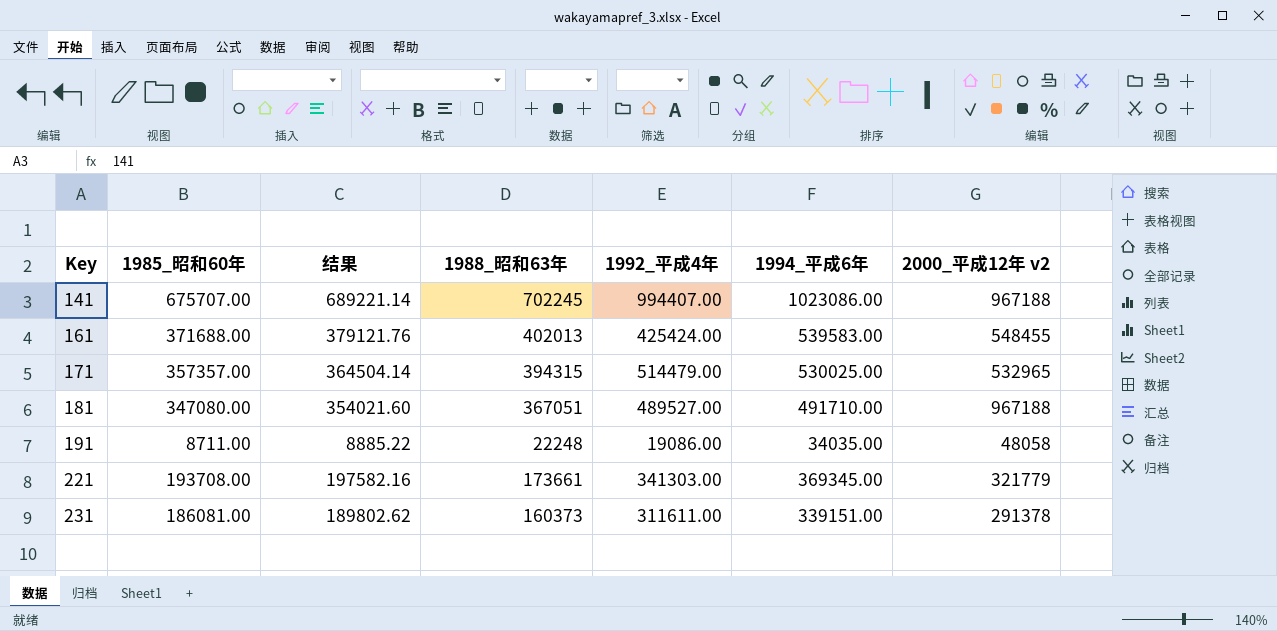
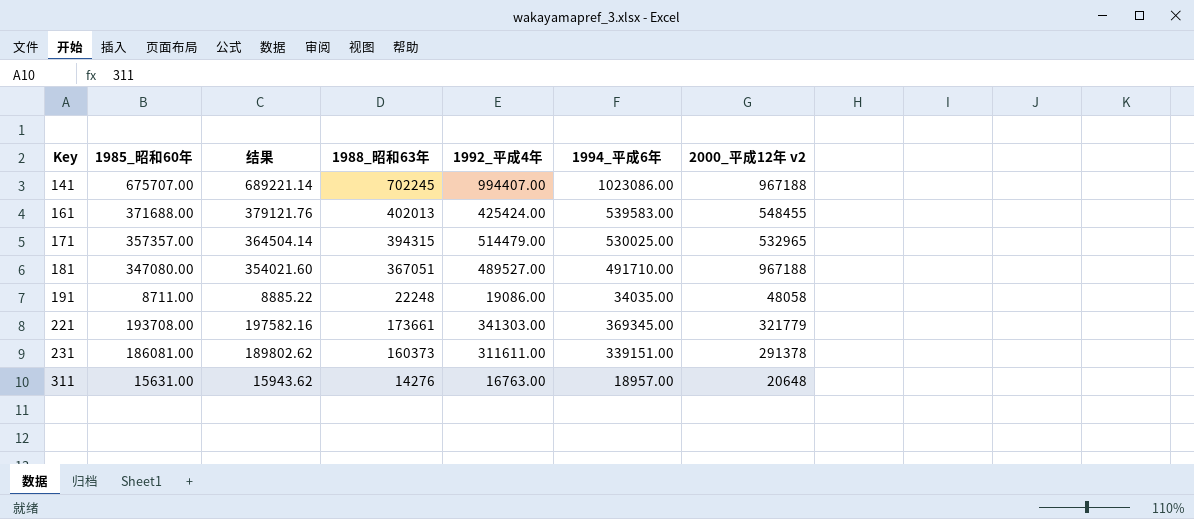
row 311: none -> 15631.00 | 15943.62 | 14276 | 16763.00 | 18957.00 | 20648

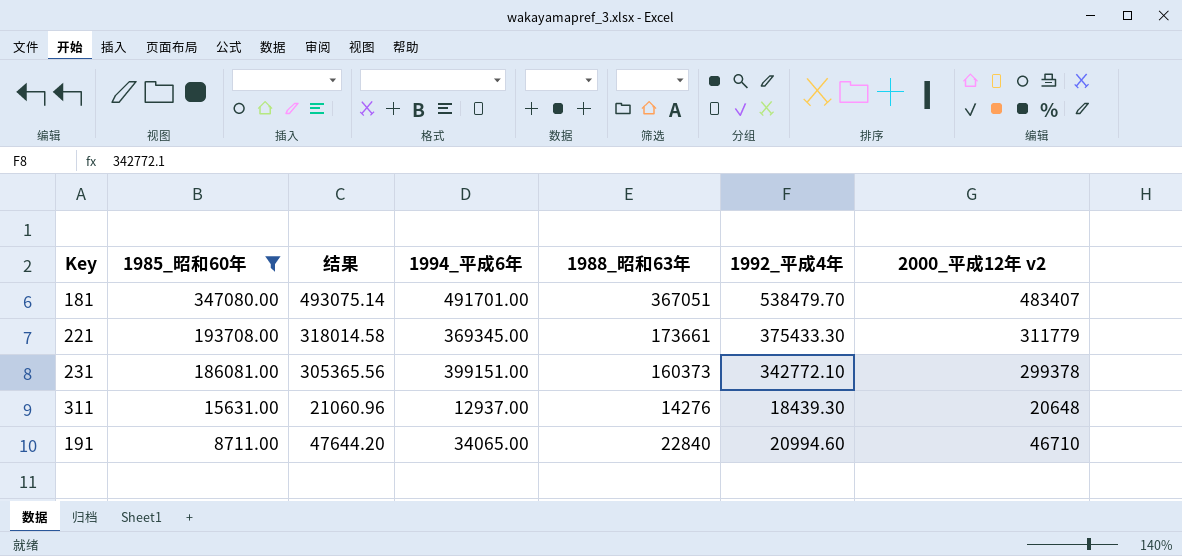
filter: none -> 1985_昭和60年 <= 347080.00
row order: Key ascending -> 1985_昭和60年 descending
column 结果 | formula: [1985_昭和60年] * 1.02 -> [2000_平成12年 v2] * 1.02
column 1994_平成6年 | position: 6 -> 4
181 | 1994_平成6年: 491710.00 -> 491701.00
181 | 1992_平成4年: 489527.00 -> 538479.70
181 | 2000_平成12年 v2: 967188 -> 483407
221 | 1992_平成4年: 341303.00 -> 375433.30
221 | 2000_平成12年 v2: 321779 -> 311779
231 | 1994_平成6年: 339151.00 -> 399151.00
231 | 1992_平成4年: 311611.00 -> 342772.10
231 | 2000_平成12年 v2: 291378 -> 299378
311 | 1994_平成6年: 18957.00 -> 12937.00
311 | 1992_平成4年: 16763.00 -> 18439.30
191 | 1994_平成6年: 34035.00 -> 34065.00
191 | 1988_昭和63年: 22248 -> 22840
191 | 1992_平成4年: 19086.00 -> 20994.60
191 | 2000_平成12年 v2: 48058 -> 46710

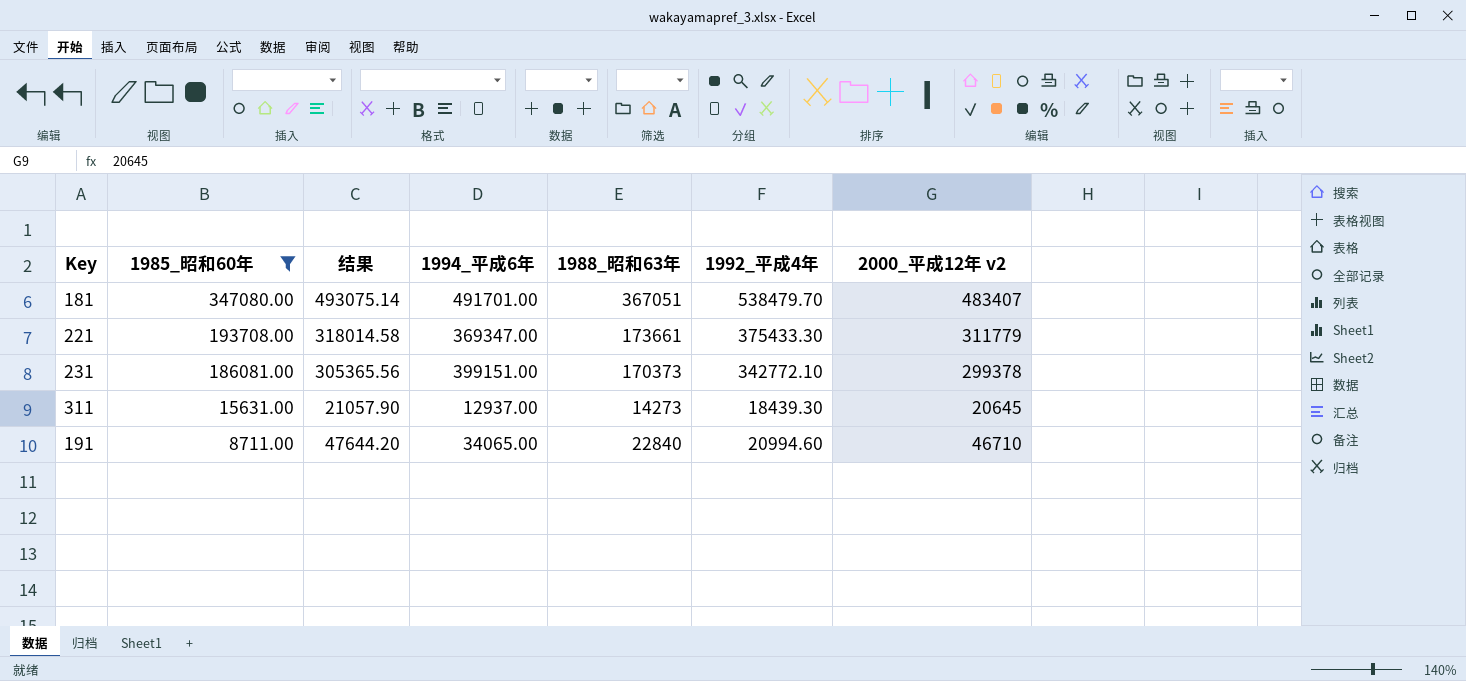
221 | 1994_平成6年: 369345.00 -> 369347.00
231 | 1988_昭和63年: 160373 -> 170373
311 | 结果: 21060.96 -> 21057.90
311 | 1988_昭和63年: 14276 -> 14273
311 | 2000_平成12年 v2: 20648 -> 20645

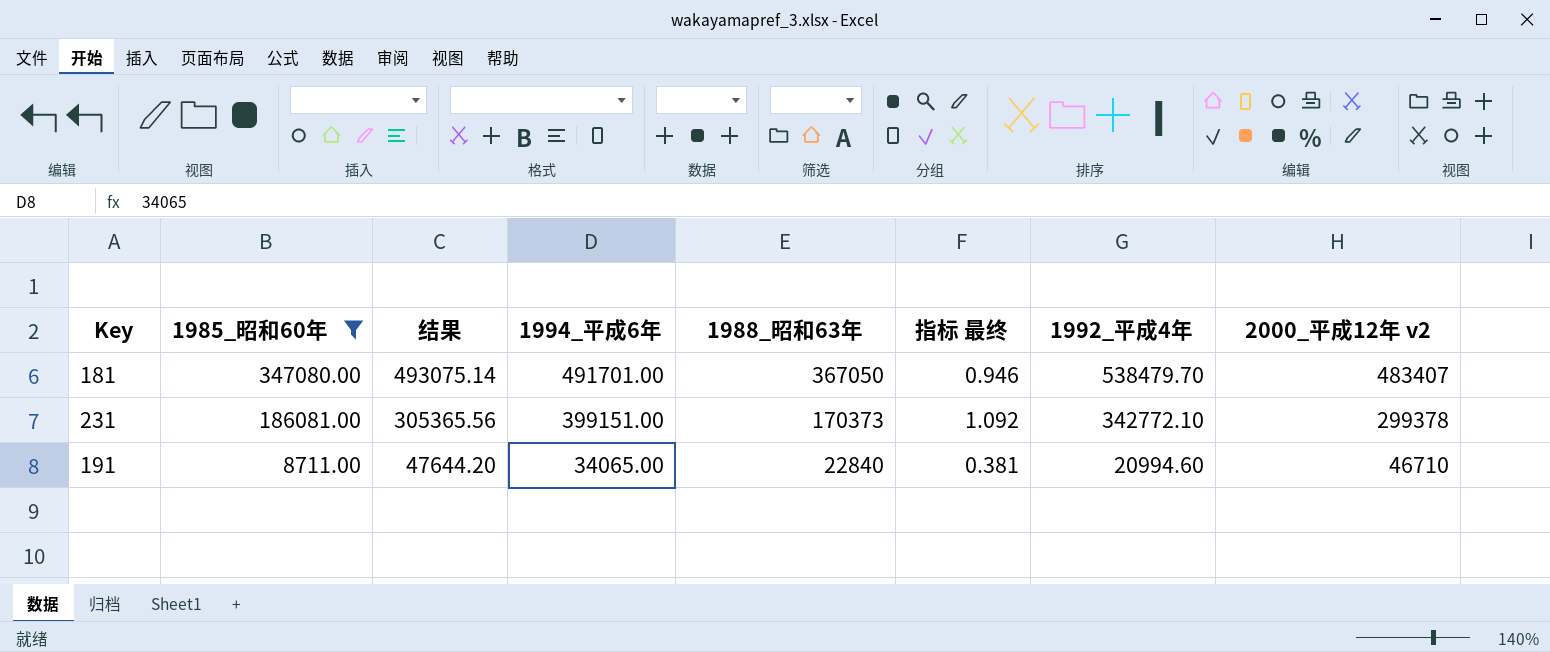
column 指标 最终 | formula: none -> [1985_昭和60年] / [1988_昭和63年]
row 221: 193708.00 | 318014.58 | 369347.00 | 173661 | 375433.30 | 311779 -> none
row 311: 15631.00 | 21057.90 | 12937.00 | 14273 | 18439.30 | 20645 -> none
181 | 1988_昭和63年: 367051 -> 367050

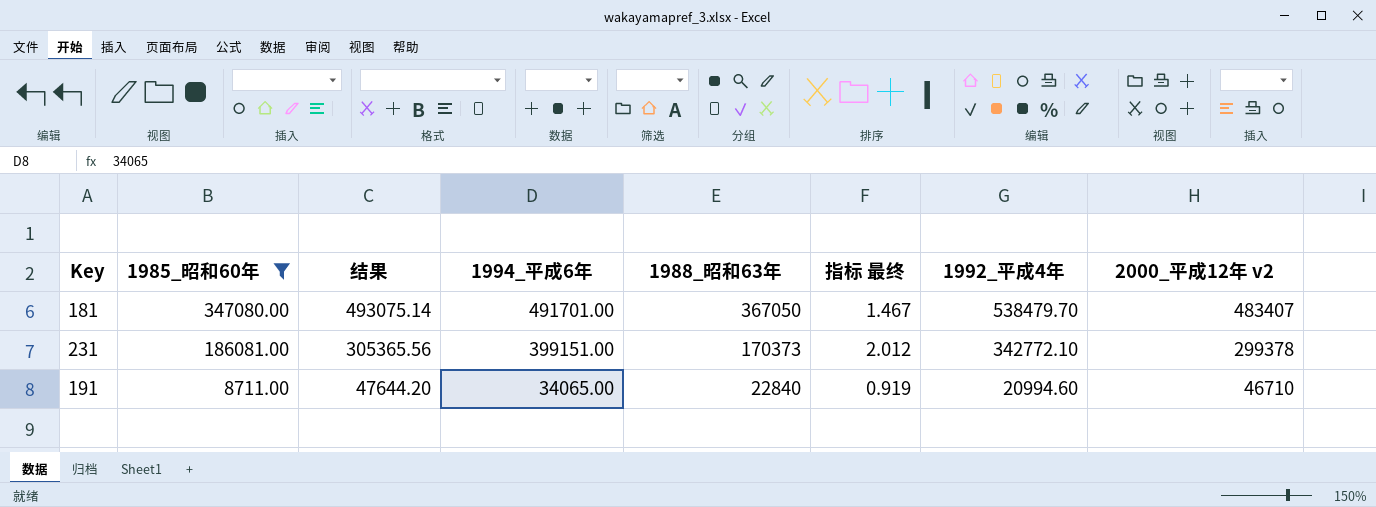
column 指标 最终 | formula: [1985_昭和60年] / [1988_昭和63年] -> [1992_平成4年] / [1988_昭和63年]

